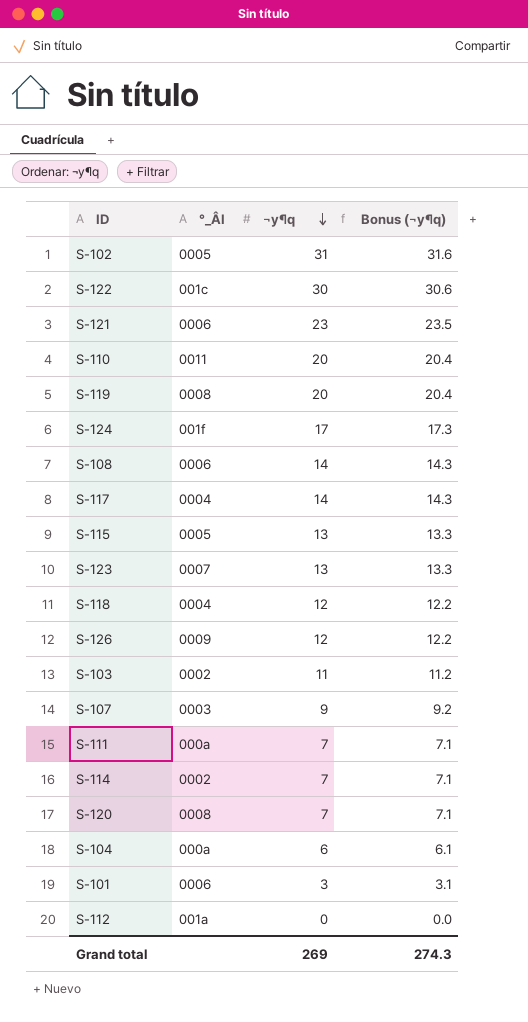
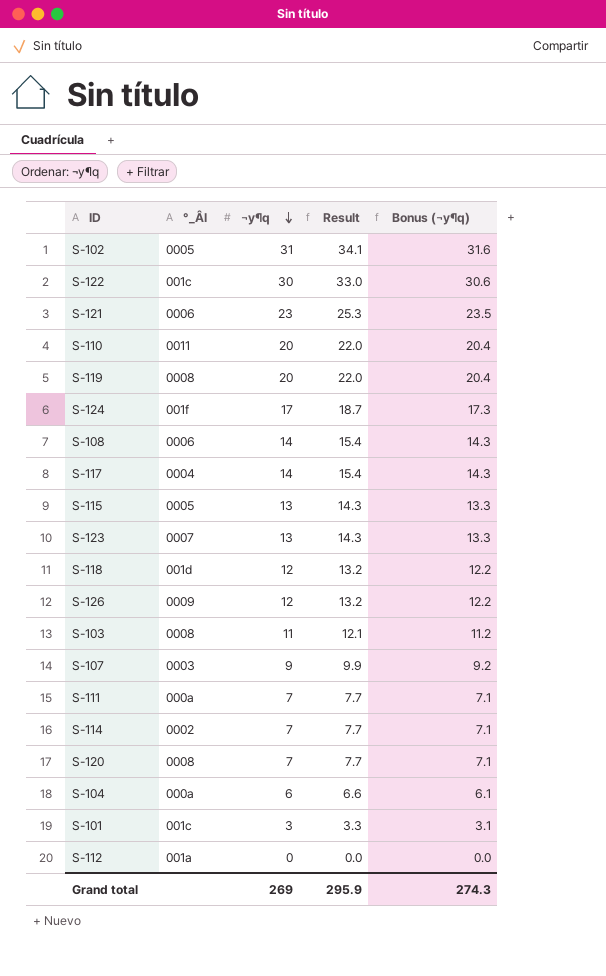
column Result | formula: none -> [¬y¶q] * 1.1
S-118 | °_ÂI: 0004 -> 001d
S-103 | °_ÂI: 0002 -> 0008
S-101 | °_ÂI: 0006 -> 001c

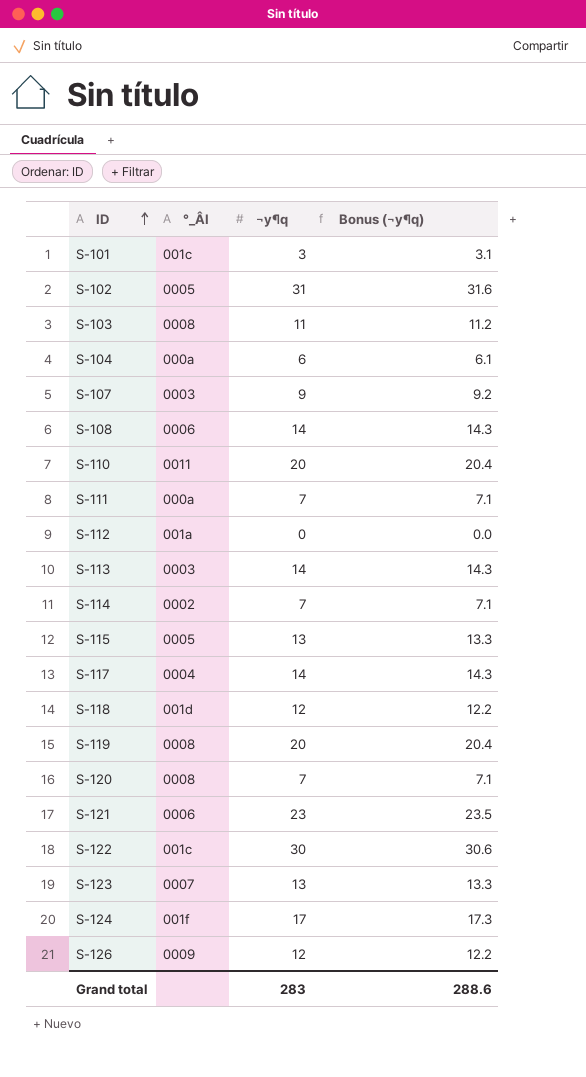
row order: ¬y¶q descending -> ID ascending
column Result | formula: [¬y¶q] * 1.1 -> none
row S-113: none -> 0003 | 14 | 14.3
Grand total | ¬y¶q: 269 -> 283
Grand total | Bonus (¬y¶q): 274.3 -> 288.6

